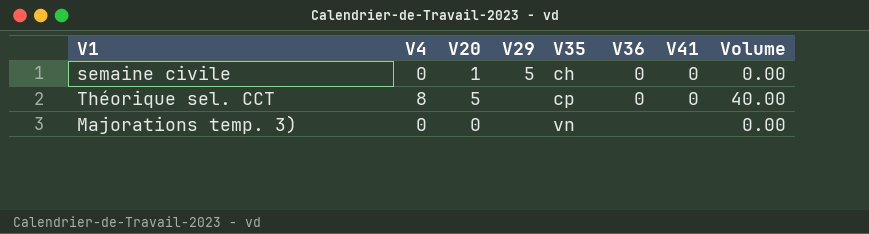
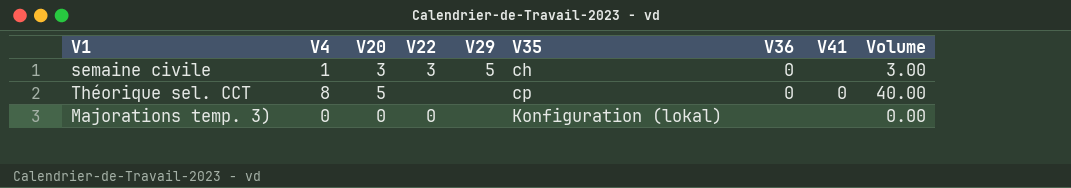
column V22 | position: none -> 4
semaine civile | V4: 0 -> 1
semaine civile | V20: 1 -> 3
semaine civile | V41: 0 -> none
semaine civile | Volume: 0.00 -> 3.00
Majorations temp. 3) | V35: vn -> Konfiguration (lokal)

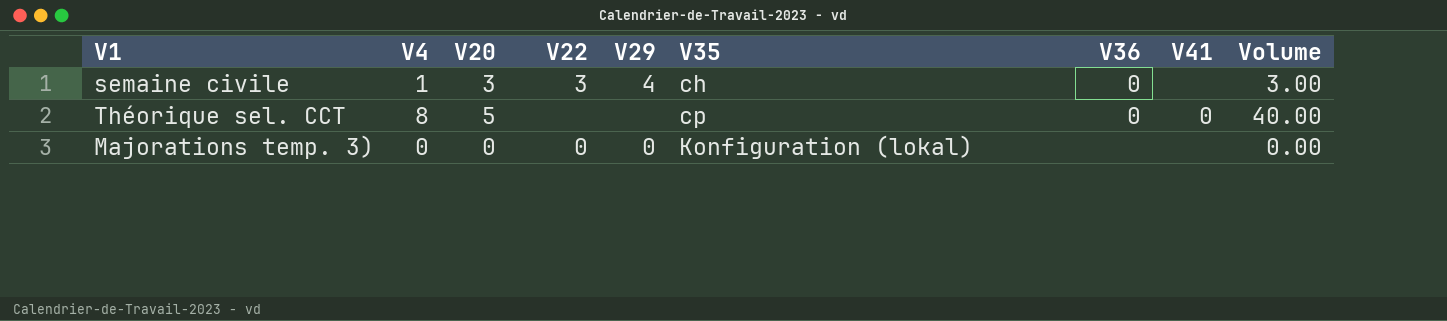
semaine civile | V29: 5 -> 4
Majorations temp. 3) | V29: none -> 0

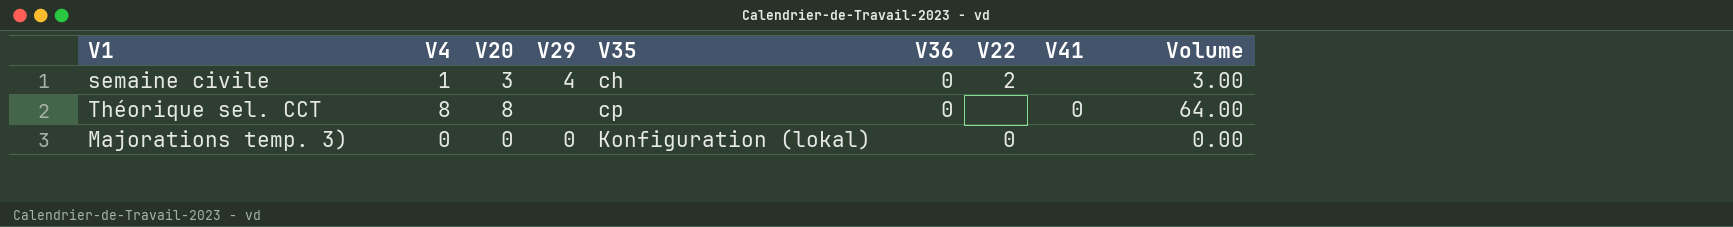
column V22 | position: 4 -> 7
semaine civile | V22: 3 -> 2
Théorique sel. CCT | V20: 5 -> 8
Théorique sel. CCT | Volume: 40.00 -> 64.00

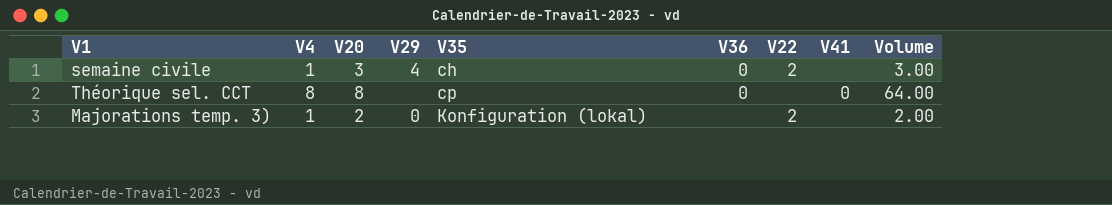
Majorations temp. 3) | V4: 0 -> 1
Majorations temp. 3) | V20: 0 -> 2
Majorations temp. 3) | V22: 0 -> 2
Majorations temp. 3) | Volume: 0.00 -> 2.00

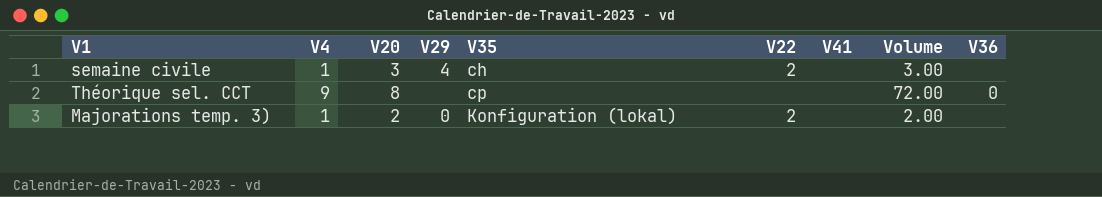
column V36 | position: 6 -> 9
semaine civile | V36: 0 -> none
Théorique sel. CCT | V4: 8 -> 9
Théorique sel. CCT | V41: 0 -> none
Théorique sel. CCT | Volume: 64.00 -> 72.00

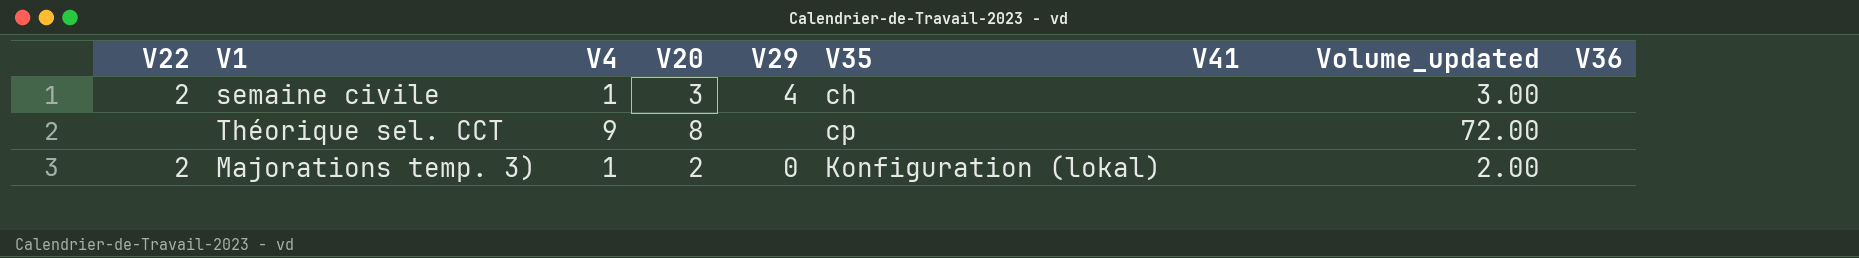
column V22 | position: 6 -> 1
column name: Volume -> Volume_updated
Théorique sel. CCT | V36: 0 -> none

